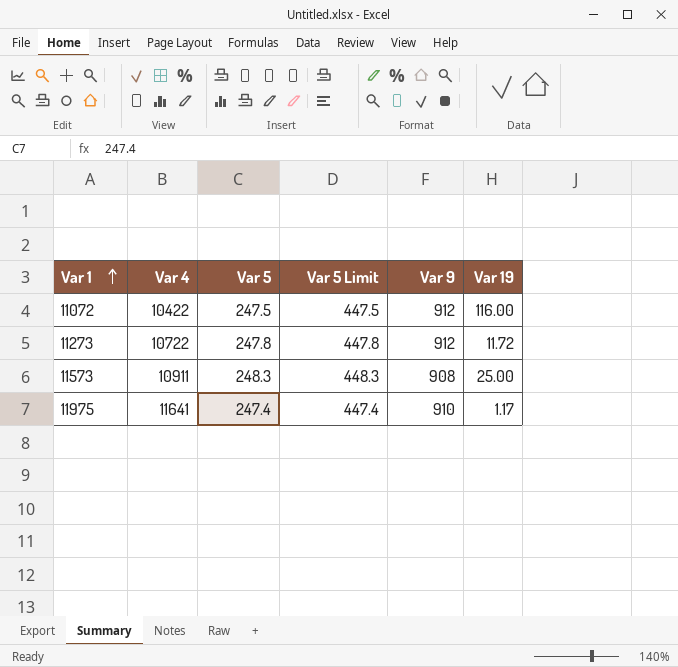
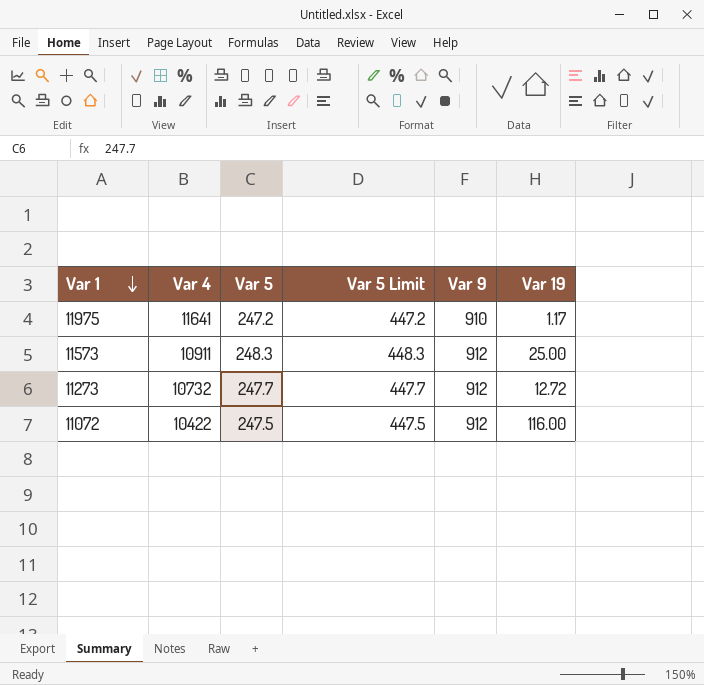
row order: Var 1 ascending -> Var 1 descending
11975 | Var 5: 247.4 -> 247.2
11975 | Var 5 Limit: 447.4 -> 447.2
11573 | Var 9: 908 -> 912
11273 | Var 4: 10722 -> 10732
11273 | Var 5: 247.8 -> 247.7
11273 | Var 5 Limit: 447.8 -> 447.7
11273 | Var 19: 11.72 -> 12.72

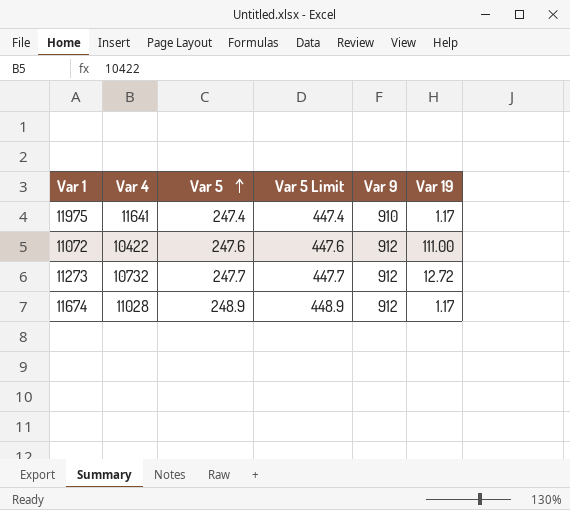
row order: Var 1 descending -> Var 5 ascending
row 11573: 10911 | 248.3 | 448.3 | 912 | 25.00 -> none
11975 | Var 5: 247.2 -> 247.4
11975 | Var 5 Limit: 447.2 -> 447.4
11072 | Var 5: 247.5 -> 247.6
11072 | Var 5 Limit: 447.5 -> 447.6
11072 | Var 19: 116.00 -> 111.00
row 11674: none -> 11028 | 248.9 | 448.9 | 912 | 1.17

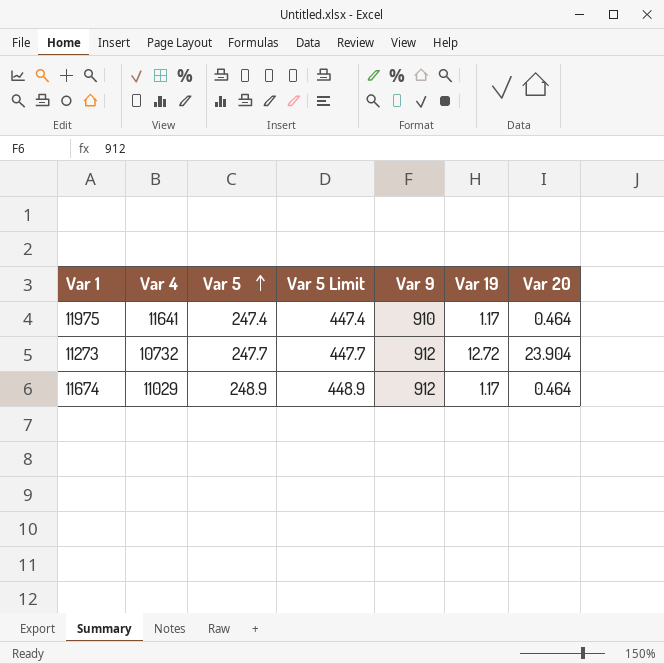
column Var 20 | position: none -> 7
row 11072: 10422 | 247.6 | 447.6 | 912 | 111.00 -> none
11674 | Var 4: 11028 -> 11029

